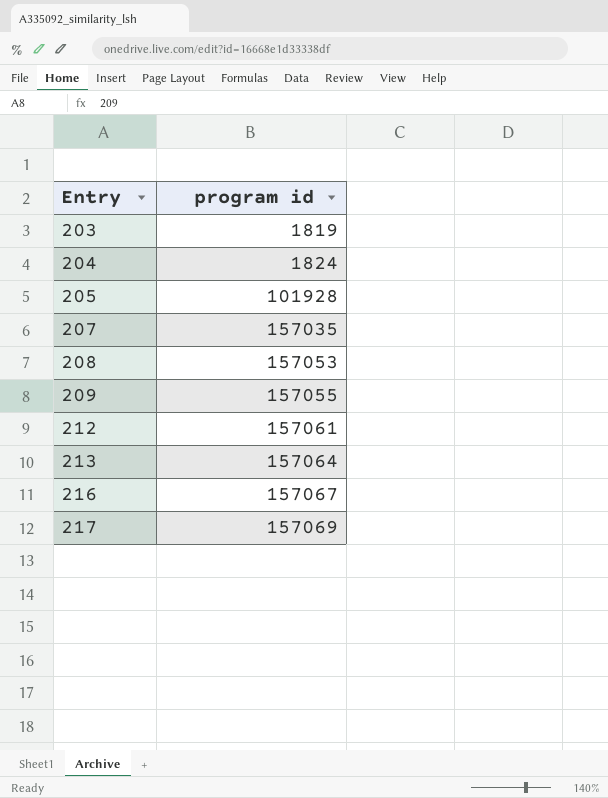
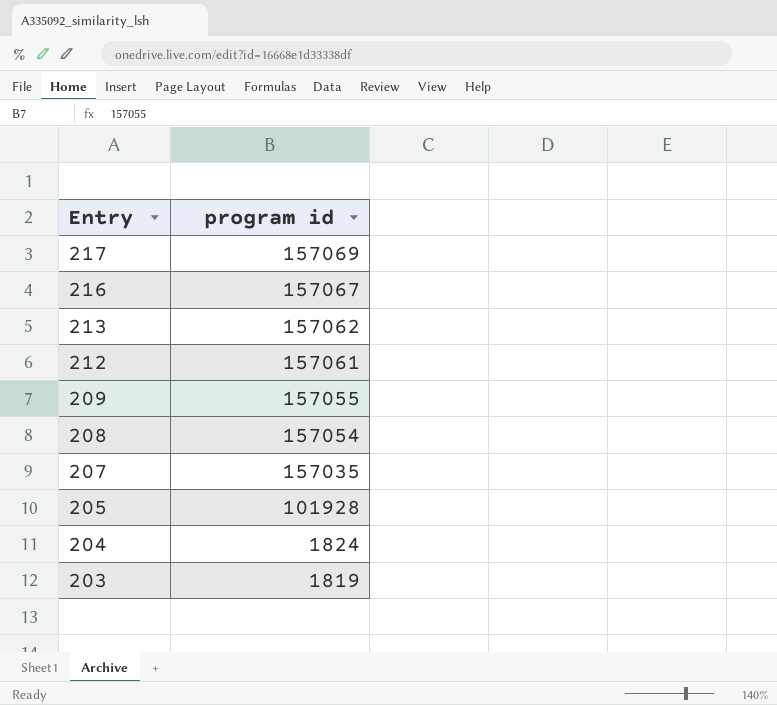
row order: Entry ascending -> Entry descending
213 | program id: 157064 -> 157062
208 | program id: 157053 -> 157054

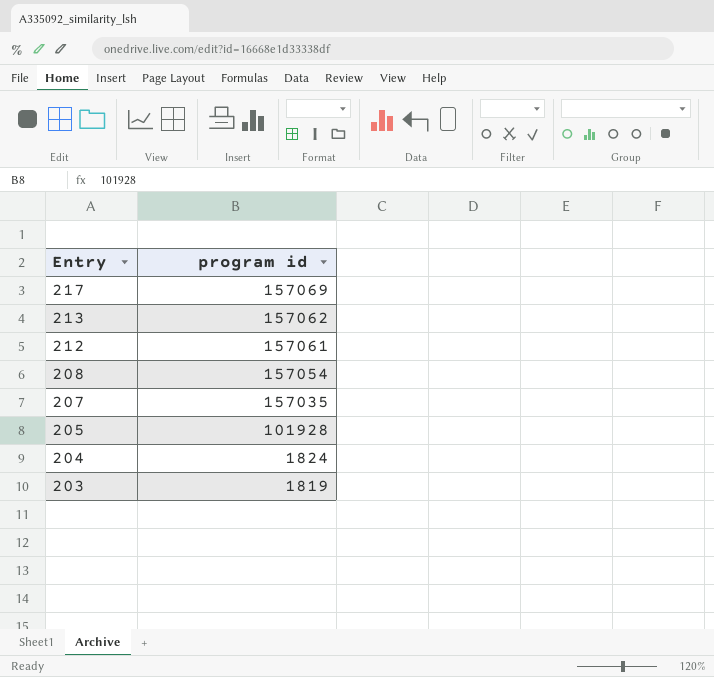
row 216: 157067 -> none
row 209: 157055 -> none

